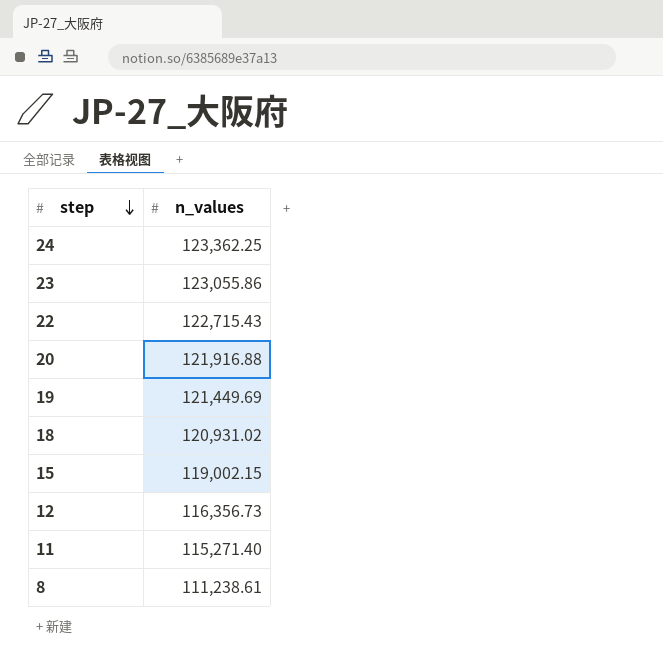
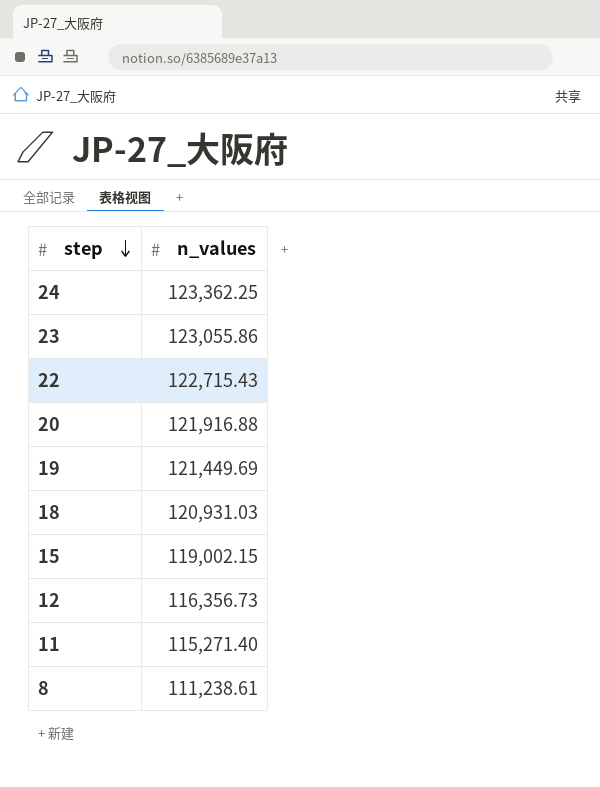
18 | n_values: 120,931.02 -> 120,931.03

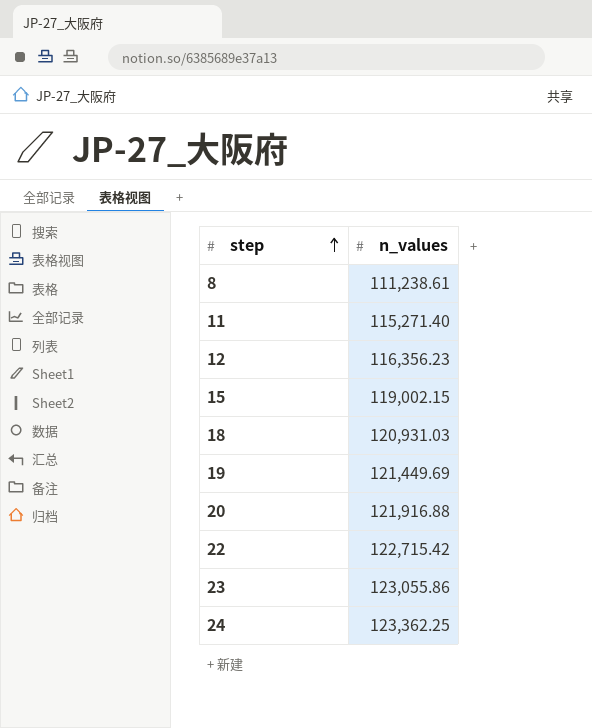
row order: step descending -> step ascending
12 | n_values: 116,356.73 -> 116,356.23
22 | n_values: 122,715.43 -> 122,715.42

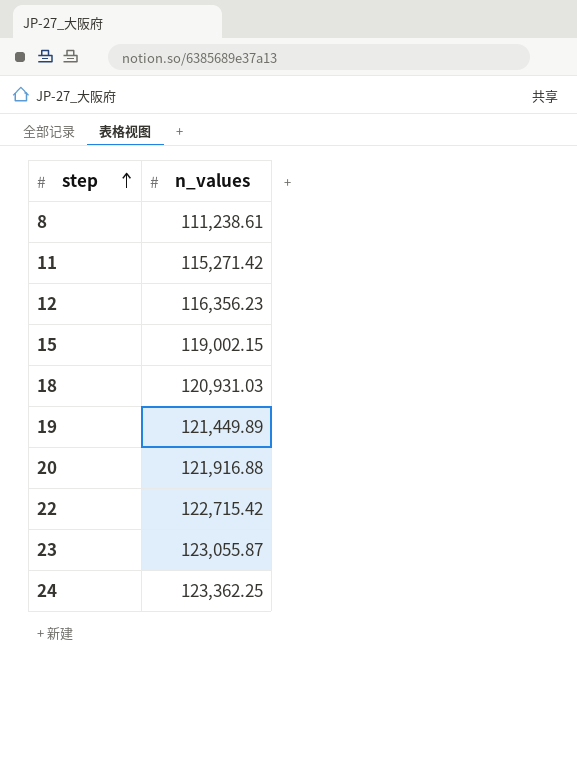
11 | n_values: 115,271.40 -> 115,271.42
19 | n_values: 121,449.69 -> 121,449.89
23 | n_values: 123,055.86 -> 123,055.87

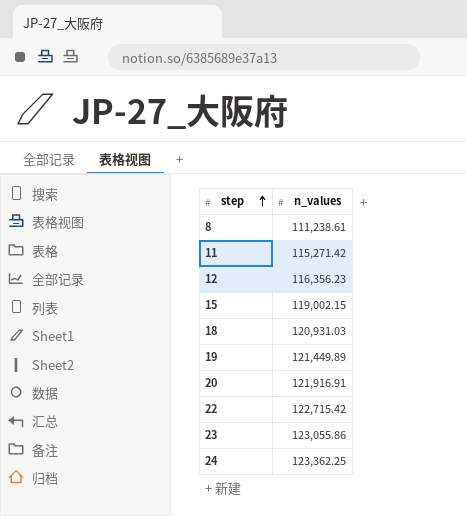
20 | n_values: 121,916.88 -> 121,916.91
23 | n_values: 123,055.87 -> 123,055.86

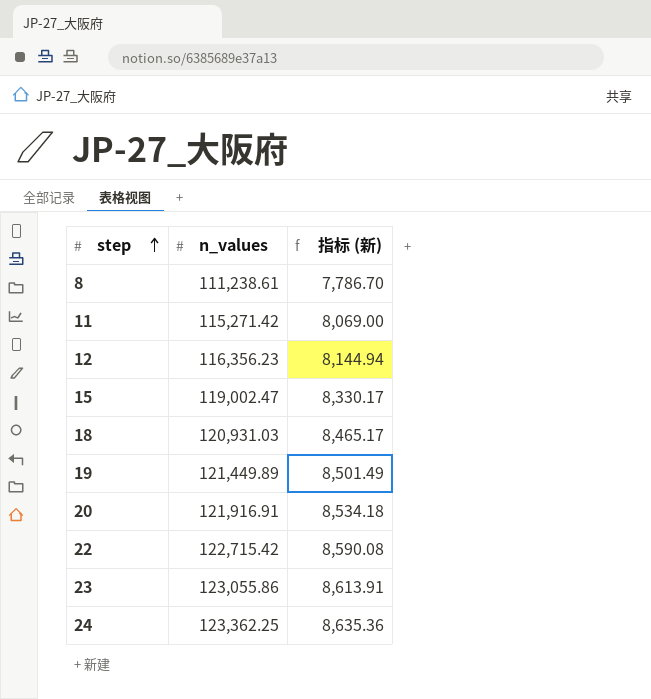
column 指标 (新) | formula: none -> [n_values] * 0.07
15 | n_values: 119,002.15 -> 119,002.47

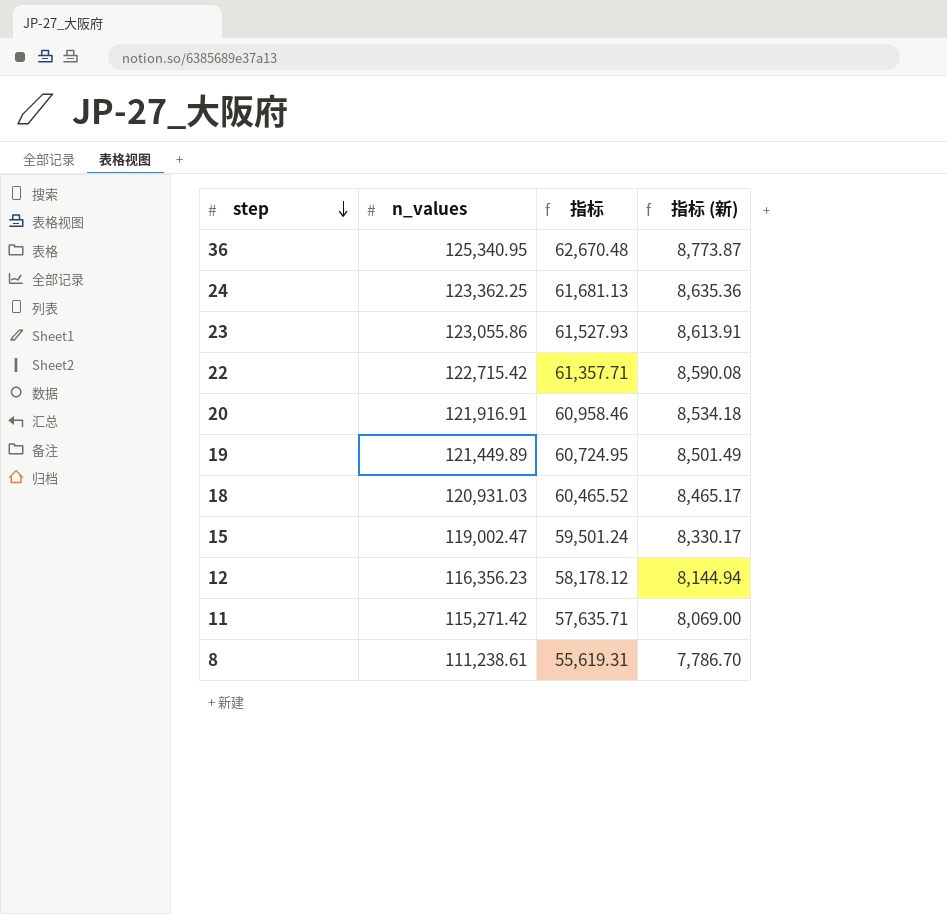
row order: step ascending -> step descending
column 指标 | formula: none -> [n_values] * 0.5
row 36: none -> 125,340.95 | 62,670.48 | 8,773.87

